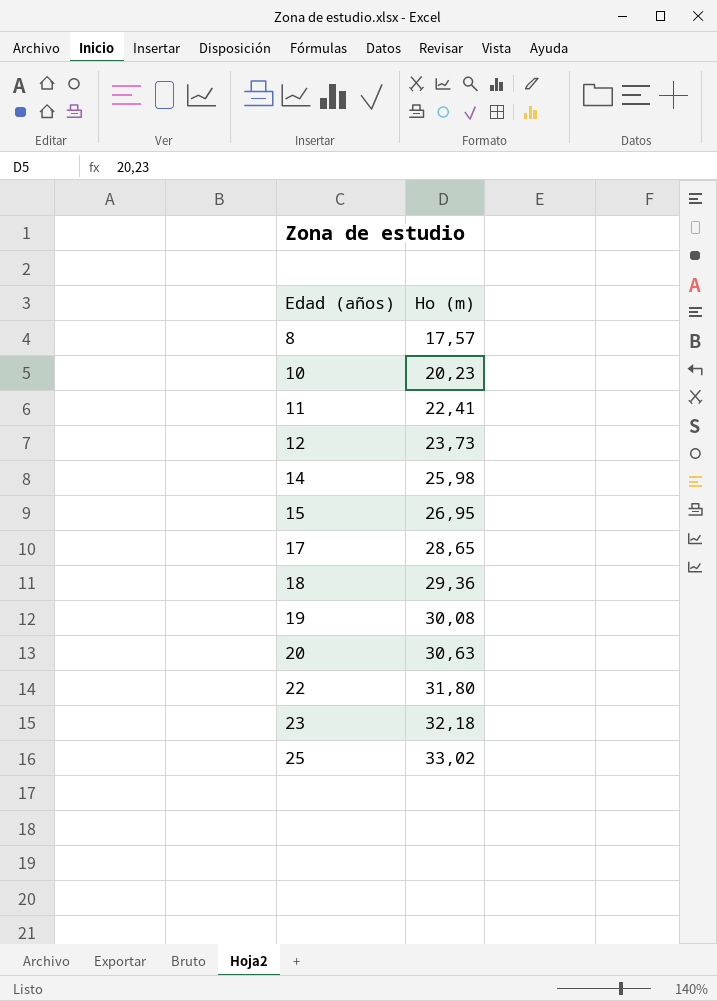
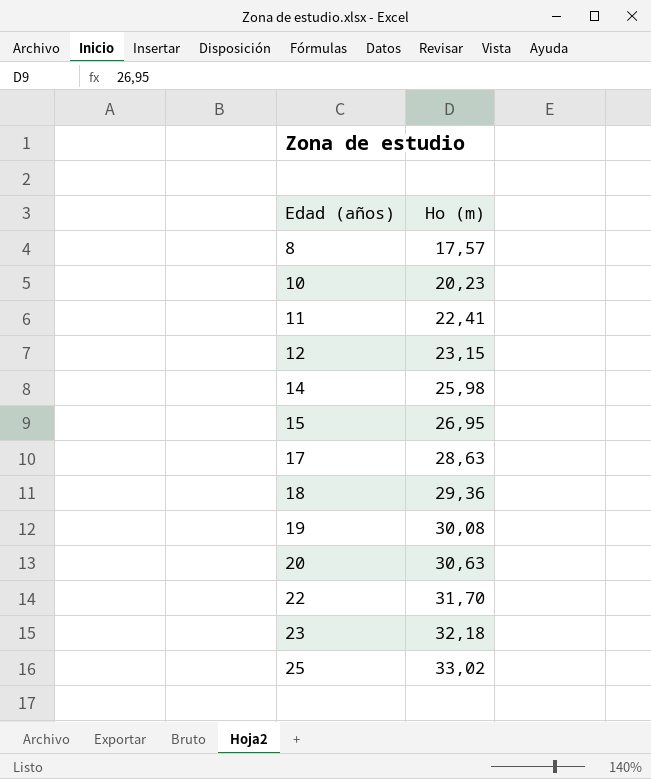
12 | Ho (m): 23,73 -> 23,15
17 | Ho (m): 28,65 -> 28,63
22 | Ho (m): 31,80 -> 31,70

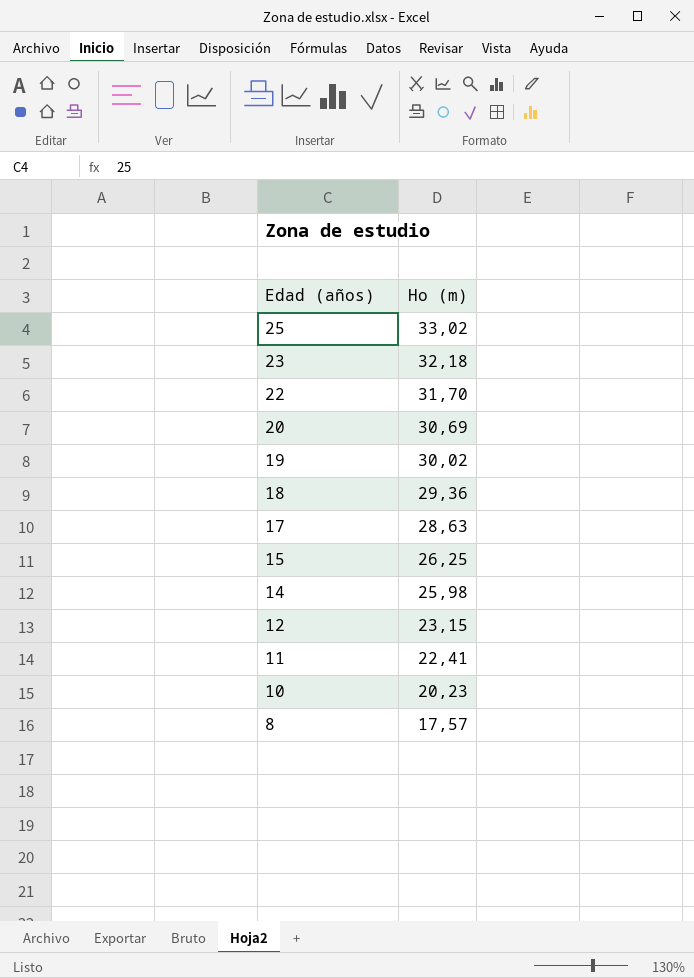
row order: Edad (años) ascending -> Edad (años) descending
20 | Ho (m): 30,63 -> 30,69
19 | Ho (m): 30,08 -> 30,02
15 | Ho (m): 26,95 -> 26,25

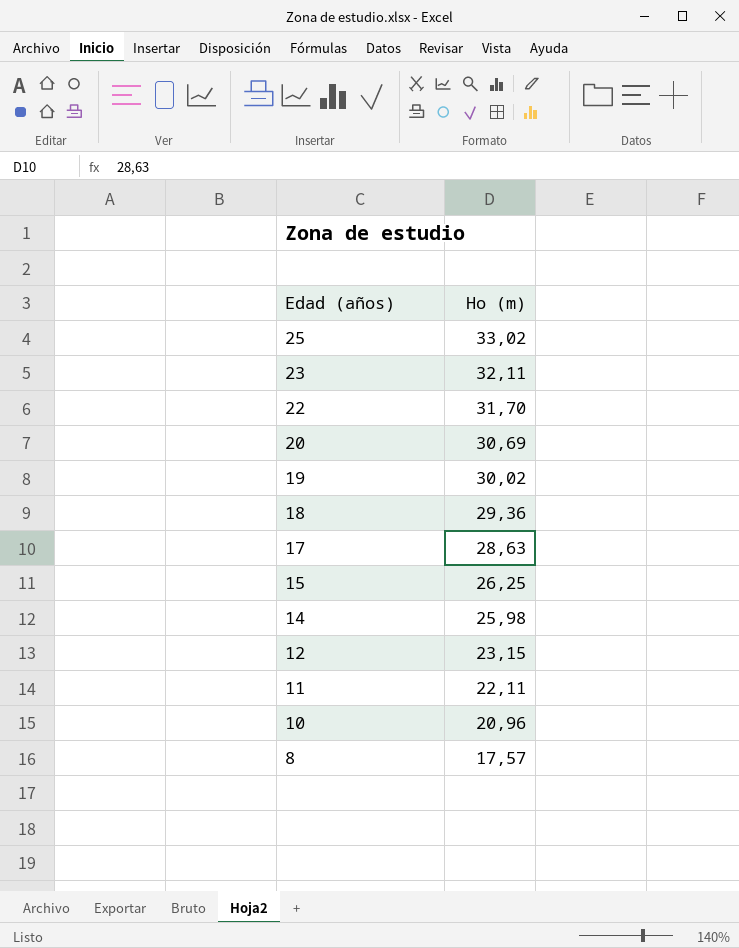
23 | Ho (m): 32,18 -> 32,11
11 | Ho (m): 22,41 -> 22,11
10 | Ho (m): 20,23 -> 20,96

